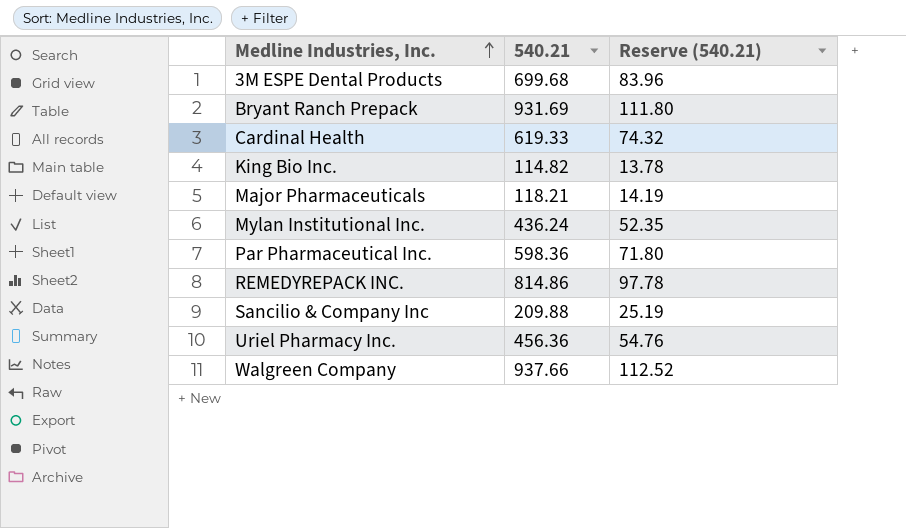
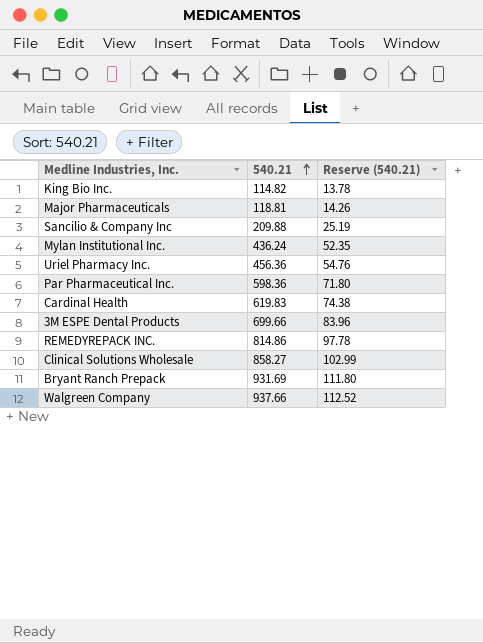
row order: Medline Industries, Inc. ascending -> 540.21 ascending
Major Pharmaceuticals | 540.21: 118.21 -> 118.81
Major Pharmaceuticals | Reserve (540.21): 14.19 -> 14.26
Cardinal Health | 540.21: 619.33 -> 619.83
Cardinal Health | Reserve (540.21): 74.32 -> 74.38
3M ESPE Dental Products | 540.21: 699.68 -> 699.66
row Clinical Solutions Wholesale: none -> 858.27 | 102.99

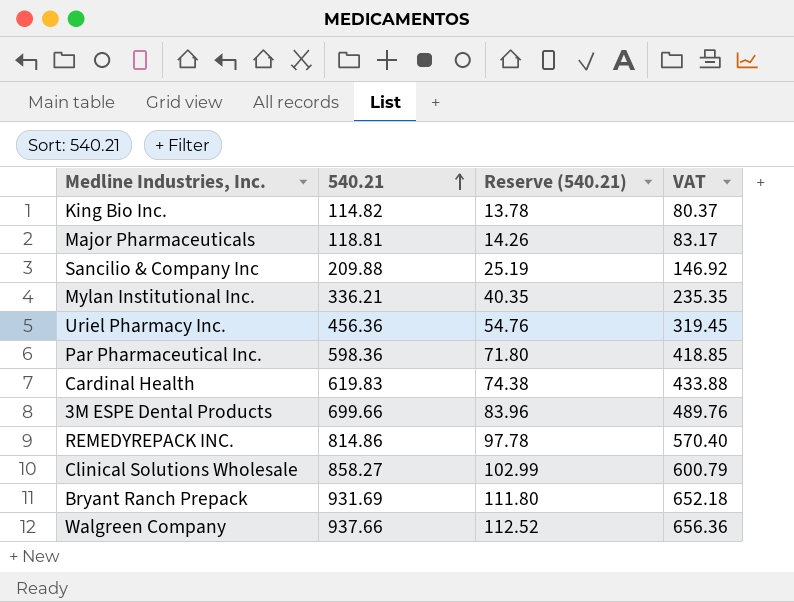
column VAT | formula: none -> [540.21] * 0.7
Mylan Institutional Inc. | 540.21: 436.24 -> 336.21
Mylan Institutional Inc. | Reserve (540.21): 52.35 -> 40.35

